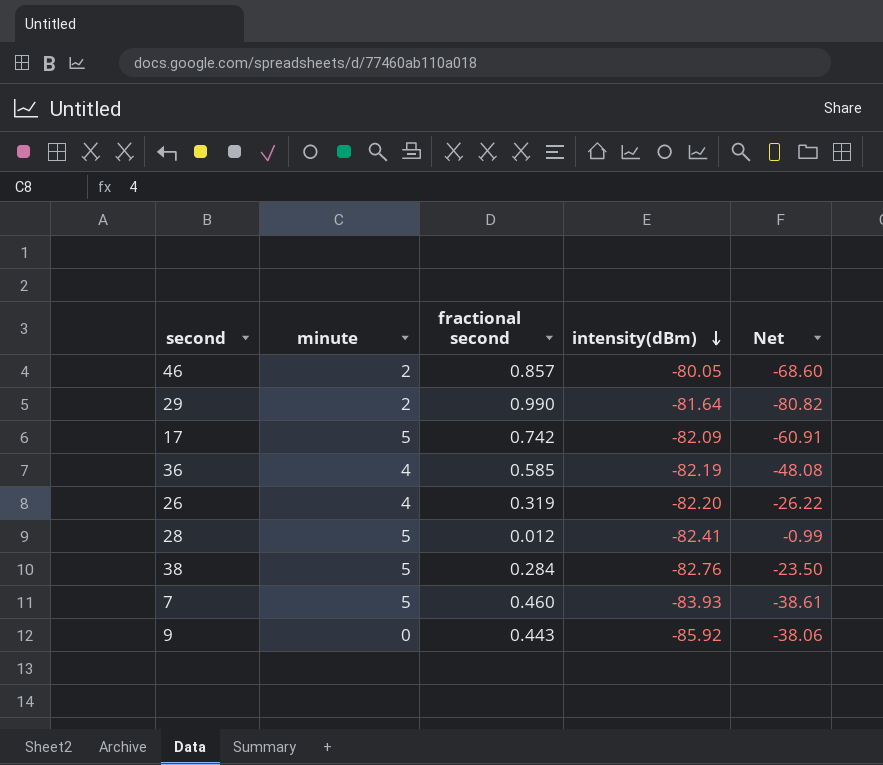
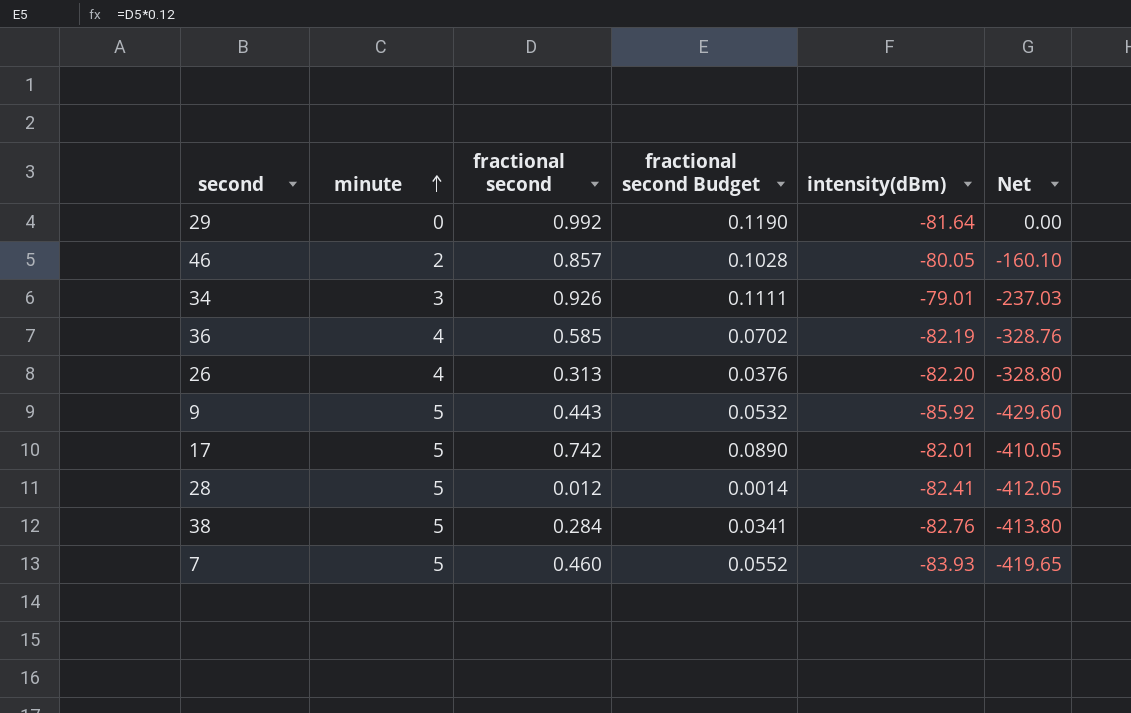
row order: intensity(dBm) descending -> minute ascending
column fractional second Budget | formula: none -> [fractional second] * 0.12
column Net | formula: [fractional second] * [intensity(dBm)] -> [minute] * [intensity(dBm)]
29 | minute: 2 -> 0
29 | fractional second: 0.990 -> 0.992
row 34: none -> 3 | 0.926 | 0.1111 | -79.01 | -237.03
26 | fractional second: 0.319 -> 0.313
9 | minute: 0 -> 5
17 | intensity(dBm): -82.09 -> -82.01

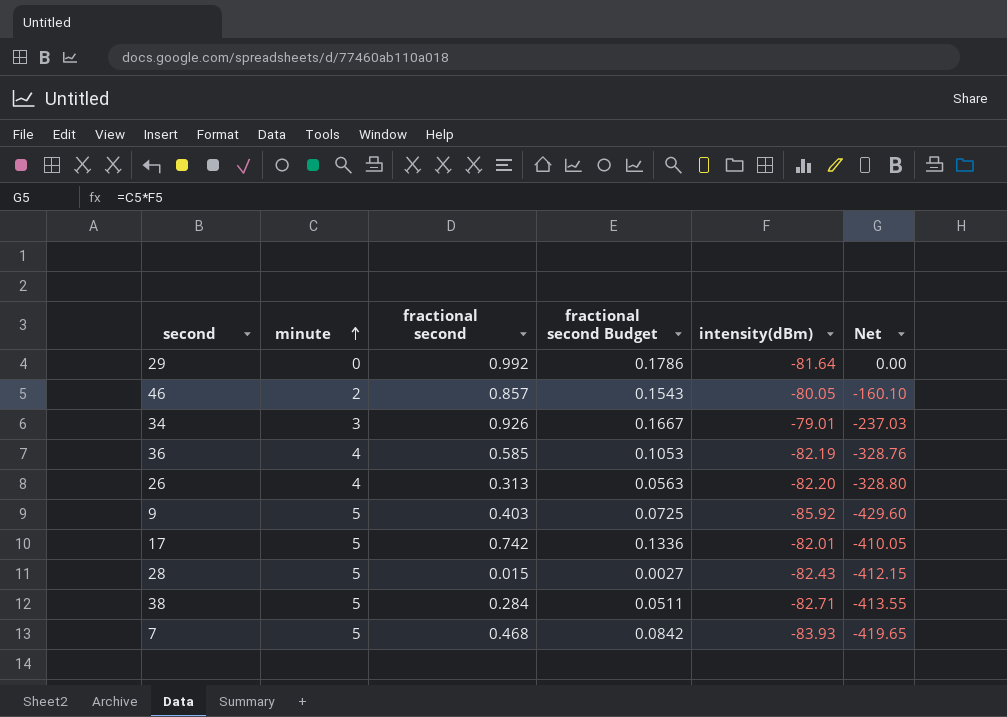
column fractional second Budget | formula: [fractional second] * 0.12 -> [fractional second] * 0.18
9 | fractional second: 0.443 -> 0.403
28 | fractional second: 0.012 -> 0.015
28 | intensity(dBm): -82.41 -> -82.43
28 | Net: -412.05 -> -412.15
38 | intensity(dBm): -82.76 -> -82.71
38 | Net: -413.80 -> -413.55
7 | fractional second: 0.460 -> 0.468

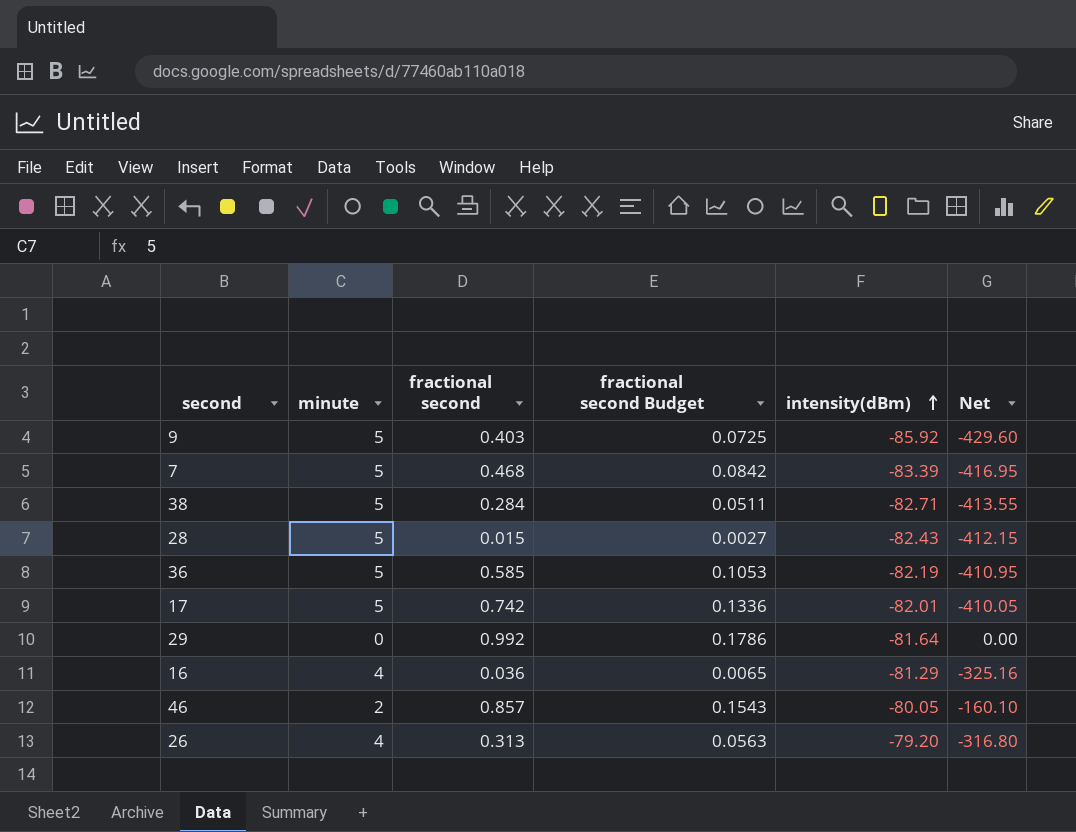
row order: minute ascending -> intensity(dBm) ascending
row 34: 3 | 0.926 | 0.1667 | -79.01 | -237.03 -> none
7 | intensity(dBm): -83.93 -> -83.39
7 | Net: -419.65 -> -416.95
36 | minute: 4 -> 5
36 | Net: -328.76 -> -410.95
row 16: none -> 4 | 0.036 | 0.0065 | -81.29 | -325.16
26 | intensity(dBm): -82.20 -> -79.20
26 | Net: -328.80 -> -316.80

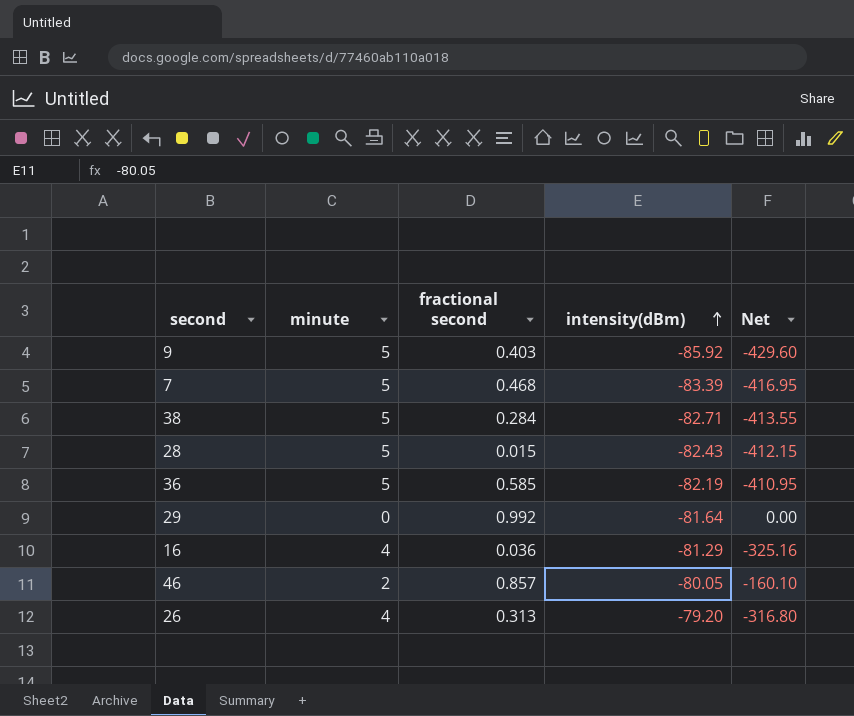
column fractional second Budget | formula: [fractional second] * 0.18 -> none
row 17: 5 | 0.742 | 0.1336 | -82.01 | -410.05 -> none

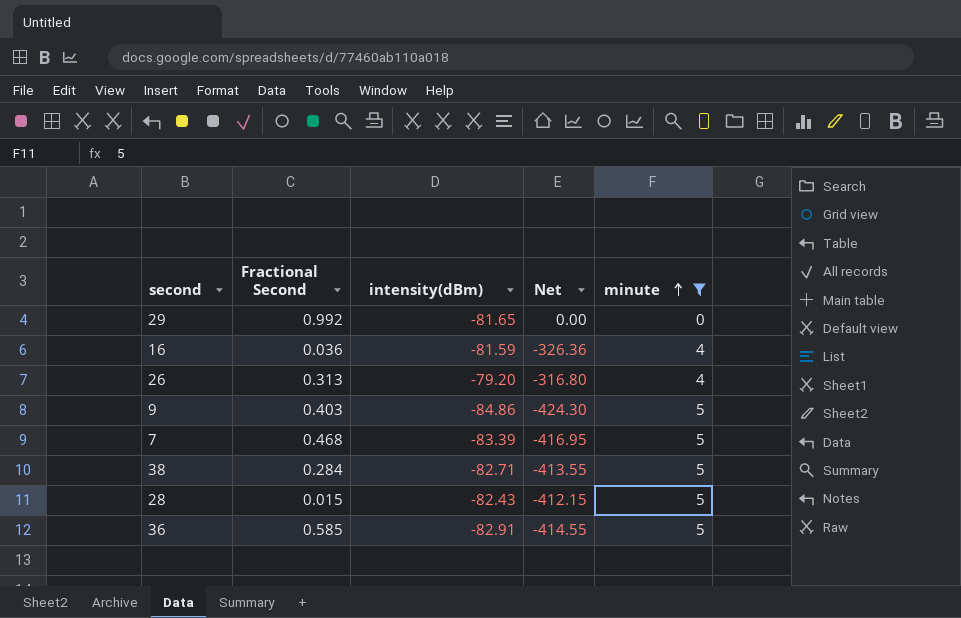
filter: none -> minute != 2
row order: intensity(dBm) ascending -> minute ascending
column name: fractional second -> Fractional Second
column minute | position: 2 -> 5
29 | intensity(dBm): -81.64 -> -81.65
16 | intensity(dBm): -81.29 -> -81.59
16 | Net: -325.16 -> -326.36
9 | intensity(dBm): -85.92 -> -84.86
9 | Net: -429.60 -> -424.30
36 | intensity(dBm): -82.19 -> -82.91
36 | Net: -410.95 -> -414.55

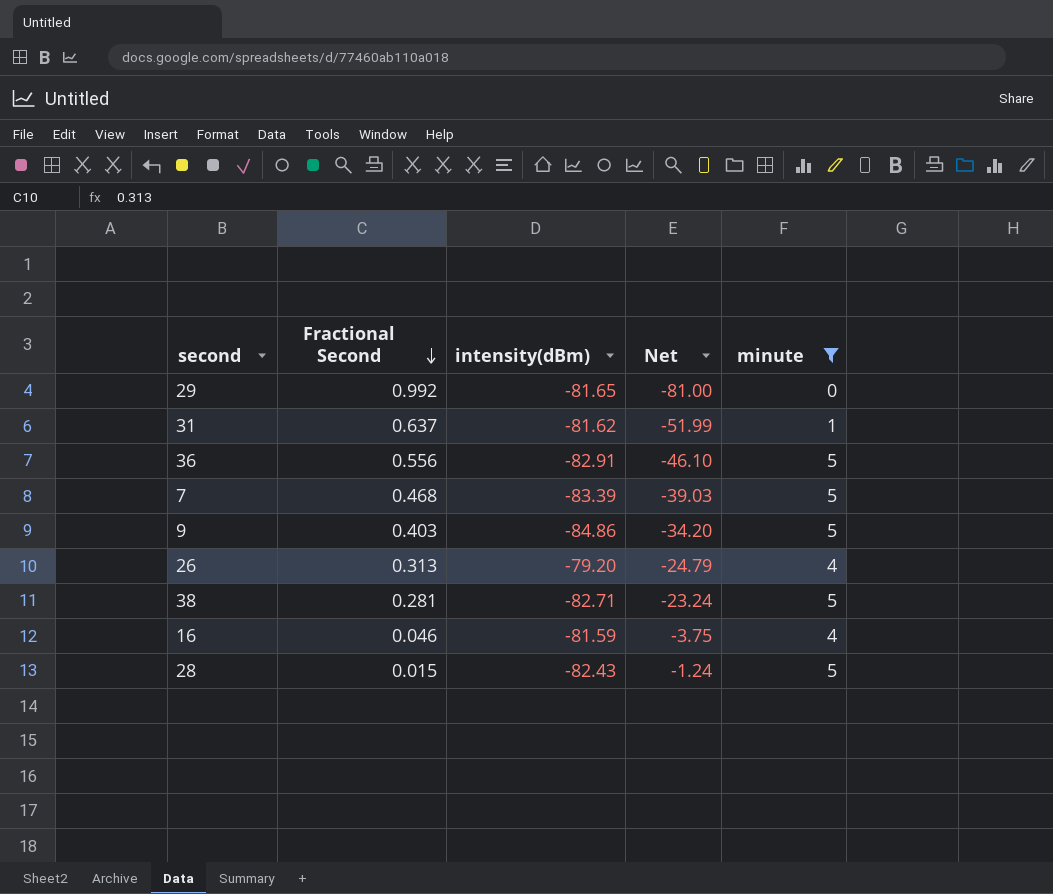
row order: minute ascending -> Fractional Second descending
column Net | formula: [intensity(dBm)] * [minute] -> [Fractional Second] * [intensity(dBm)]
row 31: none -> 0.637 | -81.62 | -51.99 | 1
36 | Fractional Second: 0.585 -> 0.556
38 | Fractional Second: 0.284 -> 0.281
16 | Fractional Second: 0.036 -> 0.046

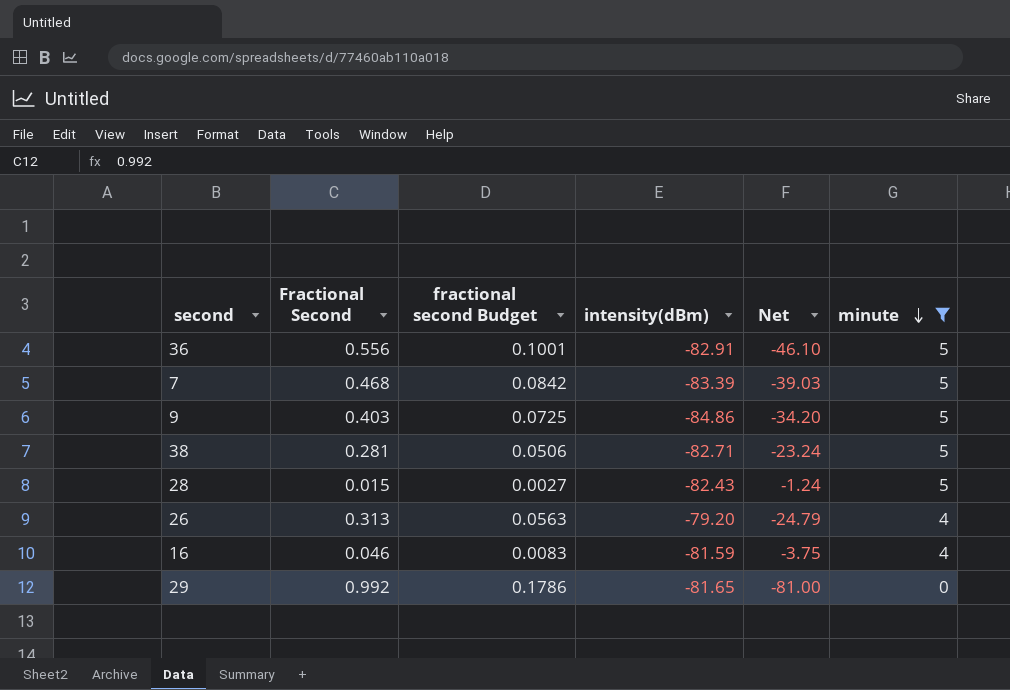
row order: Fractional Second descending -> minute descending
column fractional second Budget | formula: none -> [Fractional Second] * 0.18
row 31: 0.637 | -81.62 | -51.99 | 1 -> none

